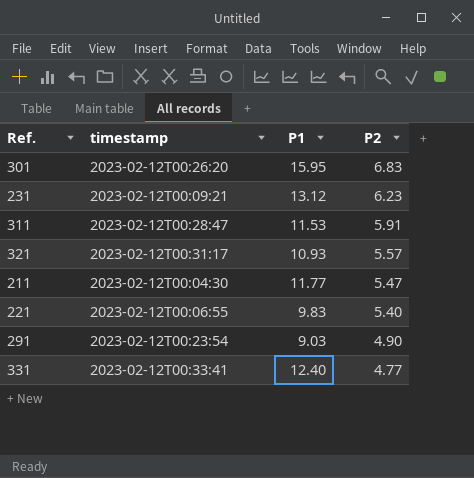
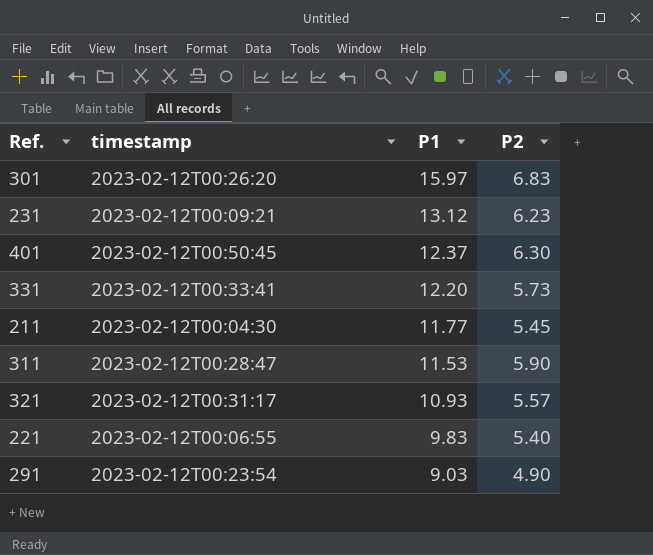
row order: P2 descending -> P1 descending
301 | P1: 15.95 -> 15.97
row 401: none -> 2023-02-12T00:50:45 | 12.37 | 6.30
331 | P1: 12.40 -> 12.20
331 | P2: 4.77 -> 5.73
211 | P2: 5.47 -> 5.45
311 | P2: 5.91 -> 5.90

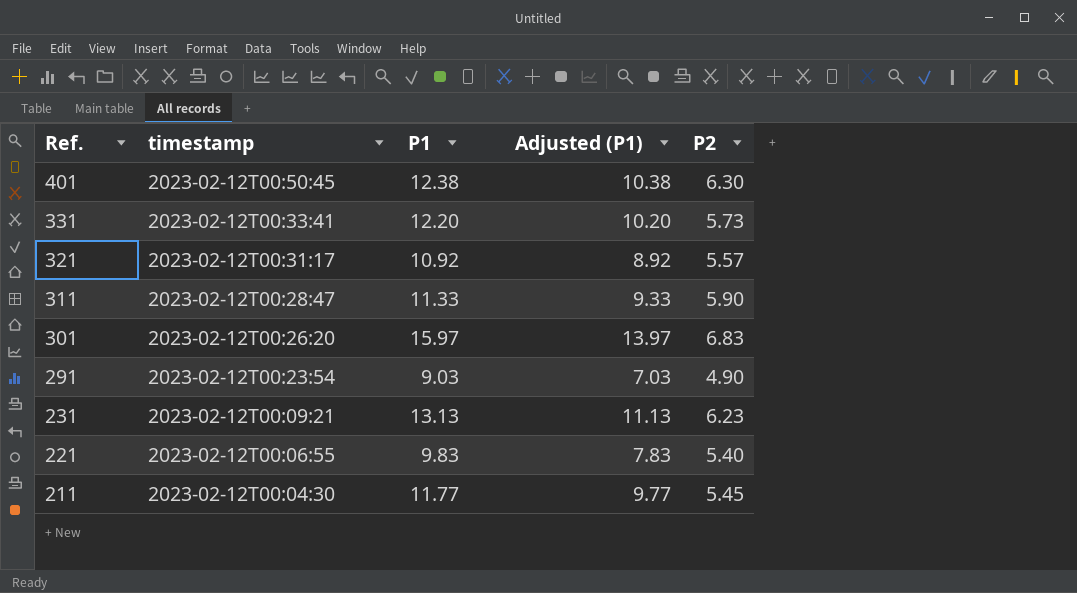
row order: P1 descending -> Ref. descending
column Adjusted (P1) | formula: none -> [P1] - 2
401 | P1: 12.37 -> 12.38
321 | P1: 10.93 -> 10.92
311 | P1: 11.53 -> 11.33
231 | P1: 13.12 -> 13.13

